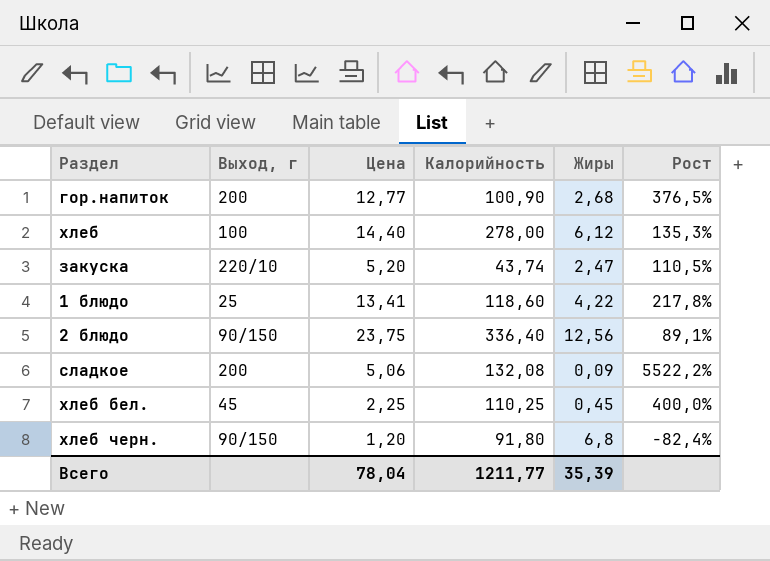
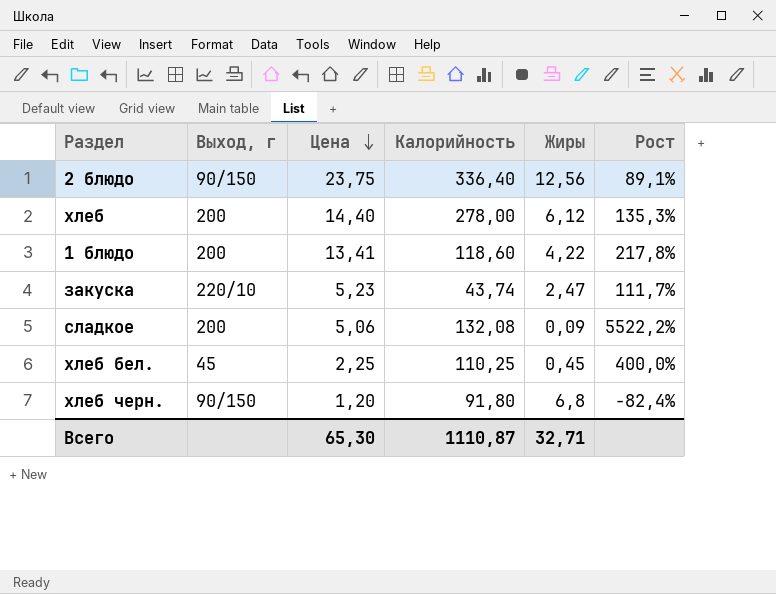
row order: none -> Цена descending
row гор.напиток: 200 | 12,77 | 100,90 | 2,68 | 376,5% -> none
хлеб | Выход, г: 100 -> 200
1 блюдо | Выход, г: 25 -> 200
закуска | Цена: 5,20 -> 5,23
закуска | Рост: 110,5% -> 111,7%
Всего | Цена: 78,04 -> 65,30
Всего | Калорийность: 1211,77 -> 1110,87
Всего | Жиры: 35,39 -> 32,71

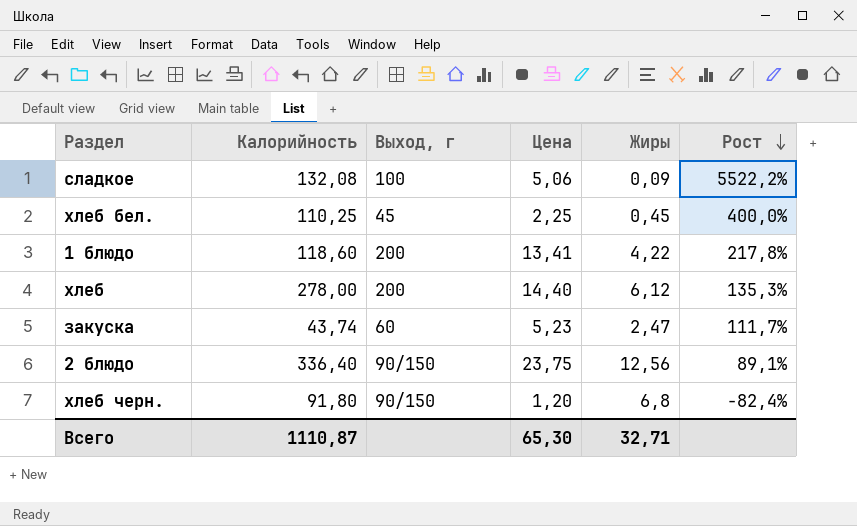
row order: Цена descending -> Рост descending
column Калорийность | position: 4 -> 2
сладкое | Выход, г: 200 -> 100
закуска | Выход, г: 220/10 -> 60

